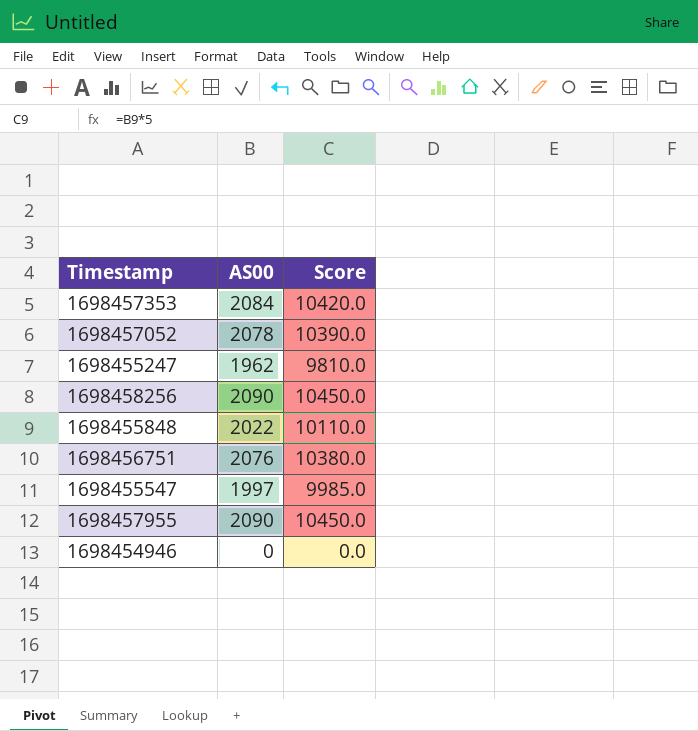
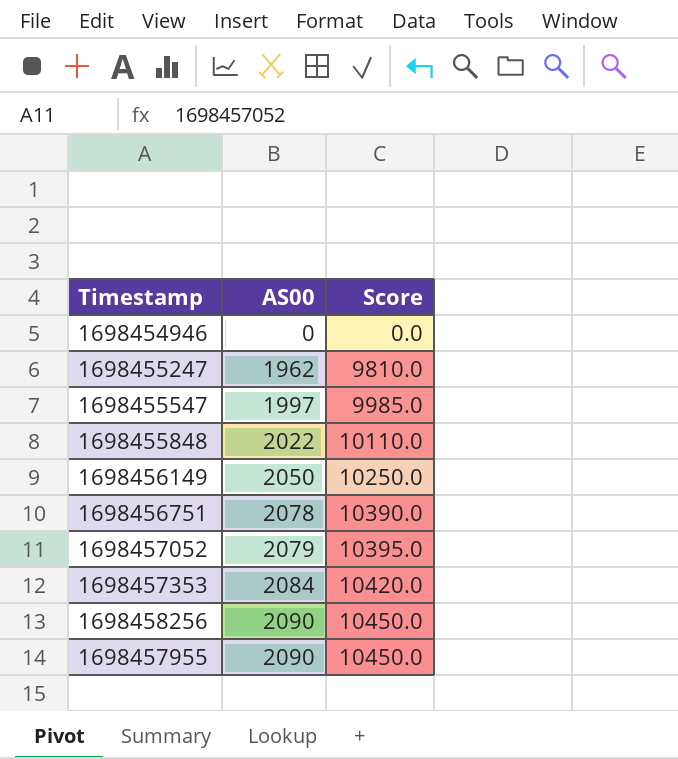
row order: none -> AS00 ascending
row 1698456149: none -> 2050 | 10250.0
1698456751 | AS00: 2076 -> 2078
1698456751 | Score: 10380.0 -> 10390.0
1698457052 | AS00: 2078 -> 2079
1698457052 | Score: 10390.0 -> 10395.0

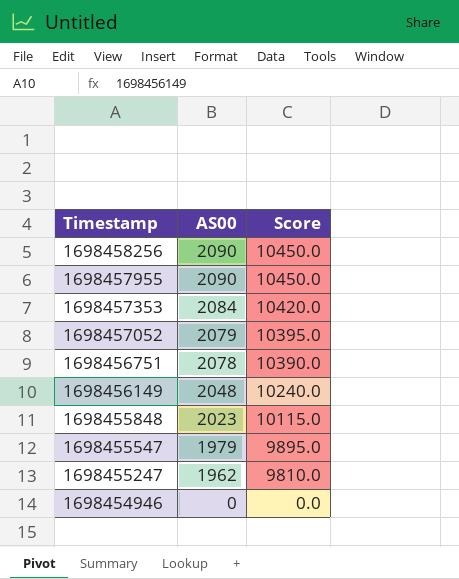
row order: AS00 ascending -> Timestamp descending
1698456149 | AS00: 2050 -> 2048
1698456149 | Score: 10250.0 -> 10240.0
1698455848 | AS00: 2022 -> 2023
1698455848 | Score: 10110.0 -> 10115.0
1698455547 | AS00: 1997 -> 1979
1698455547 | Score: 9985.0 -> 9895.0

